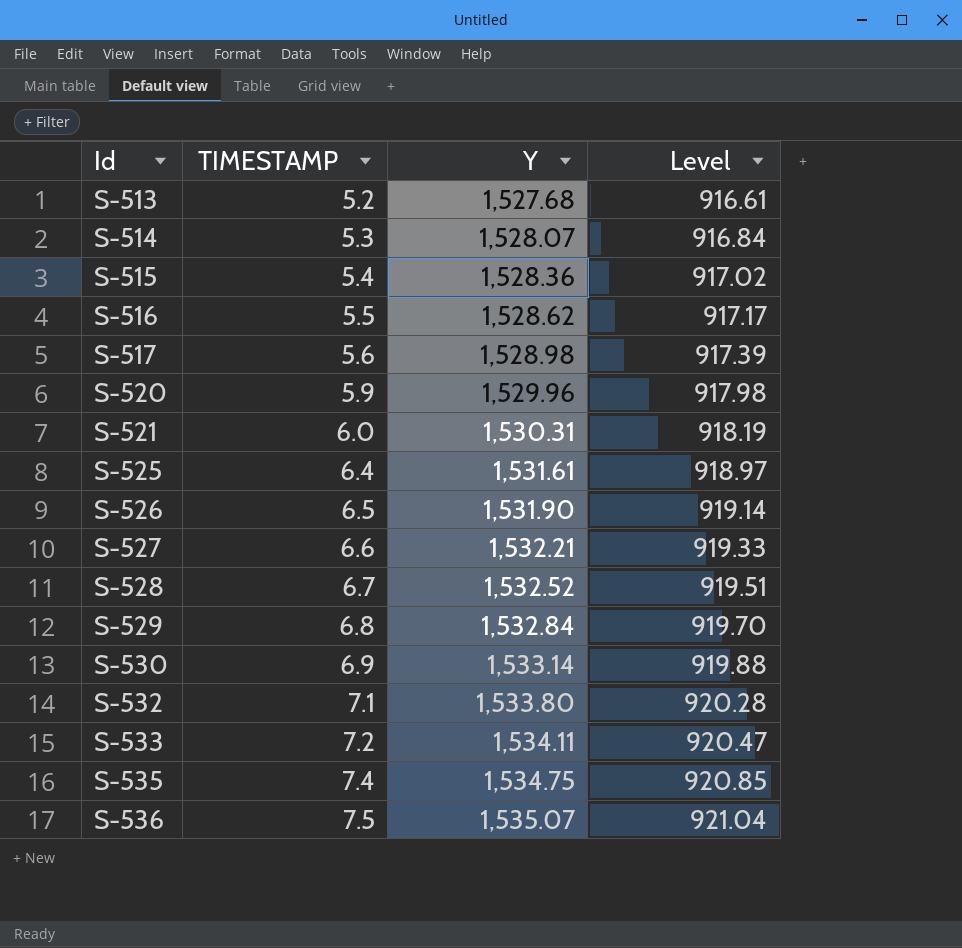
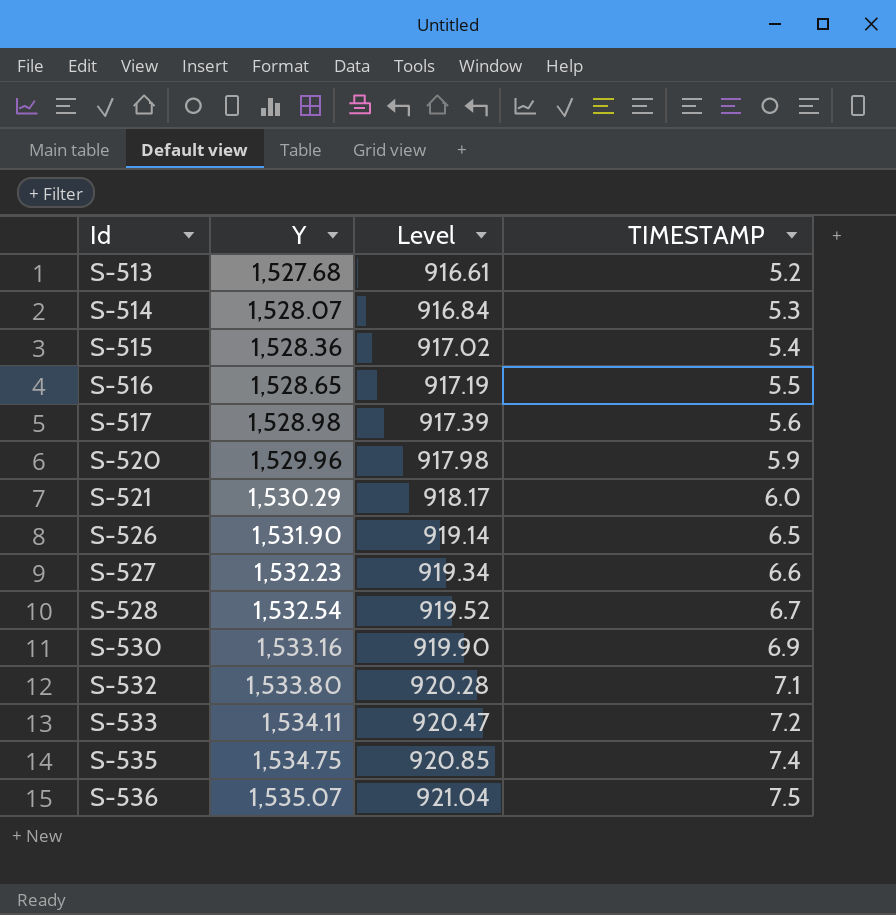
column TIMESTAMP | position: 2 -> 4
row S-525: 6.4 | 1,531.61 | 918.97 -> none
row S-529: 6.8 | 1,532.84 | 919.70 -> none
S-516 | Y: 1,528.62 -> 1,528.65
S-516 | Level: 917.17 -> 917.19
S-521 | Y: 1,530.31 -> 1,530.29
S-521 | Level: 918.19 -> 918.17
S-527 | Y: 1,532.21 -> 1,532.23
S-527 | Level: 919.33 -> 919.34
S-528 | Y: 1,532.52 -> 1,532.54
S-528 | Level: 919.51 -> 919.52
S-530 | Y: 1,533.14 -> 1,533.16
S-530 | Level: 919.88 -> 919.90

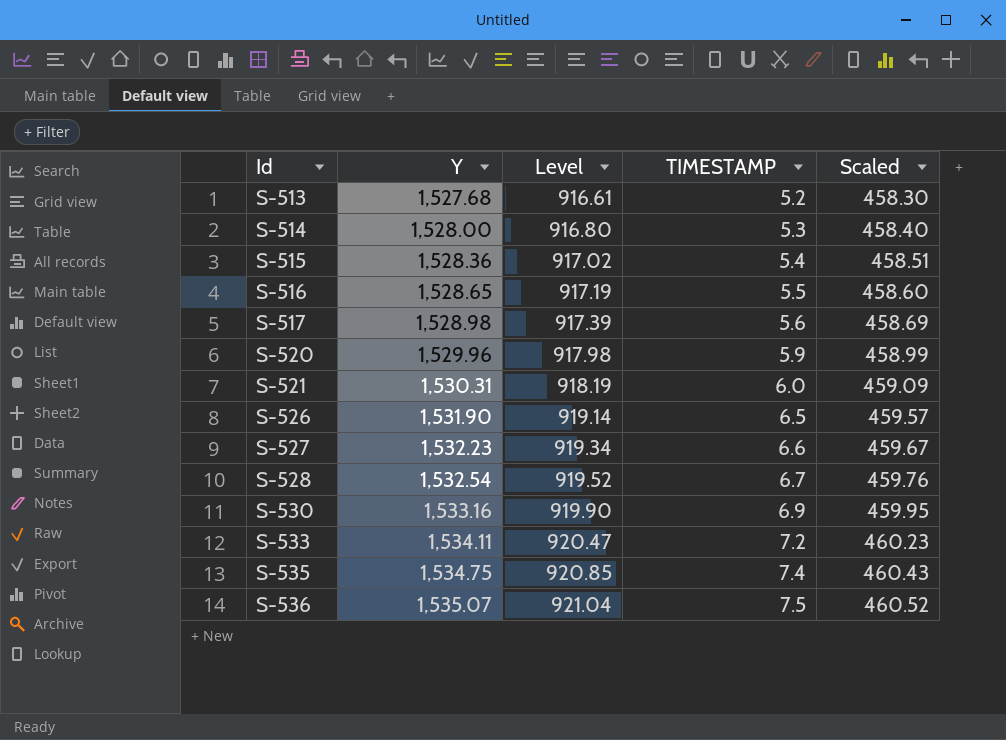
column Scaled | formula: none -> [Y] * 0.3
row S-532: 1,533.80 | 920.28 | 7.1 -> none
S-514 | Y: 1,528.07 -> 1,528.00
S-514 | Level: 916.84 -> 916.80
S-521 | Y: 1,530.29 -> 1,530.31
S-521 | Level: 918.17 -> 918.19

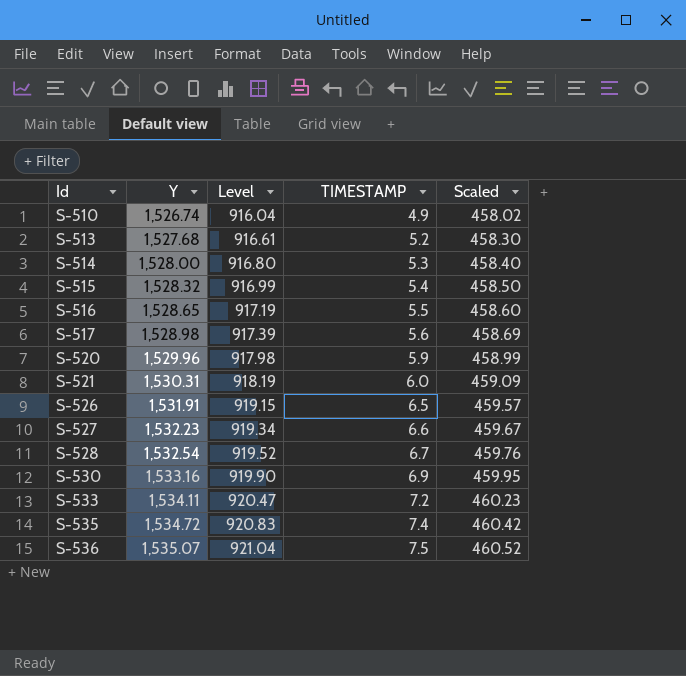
row S-510: none -> 1,526.74 | 916.04 | 4.9 | 458.02
S-515 | Y: 1,528.36 -> 1,528.32
S-515 | Level: 917.02 -> 916.99
S-515 | Scaled: 458.51 -> 458.50
S-526 | Y: 1,531.90 -> 1,531.91
S-526 | Level: 919.14 -> 919.15
S-535 | Y: 1,534.75 -> 1,534.72
S-535 | Level: 920.85 -> 920.83
S-535 | Scaled: 460.43 -> 460.42

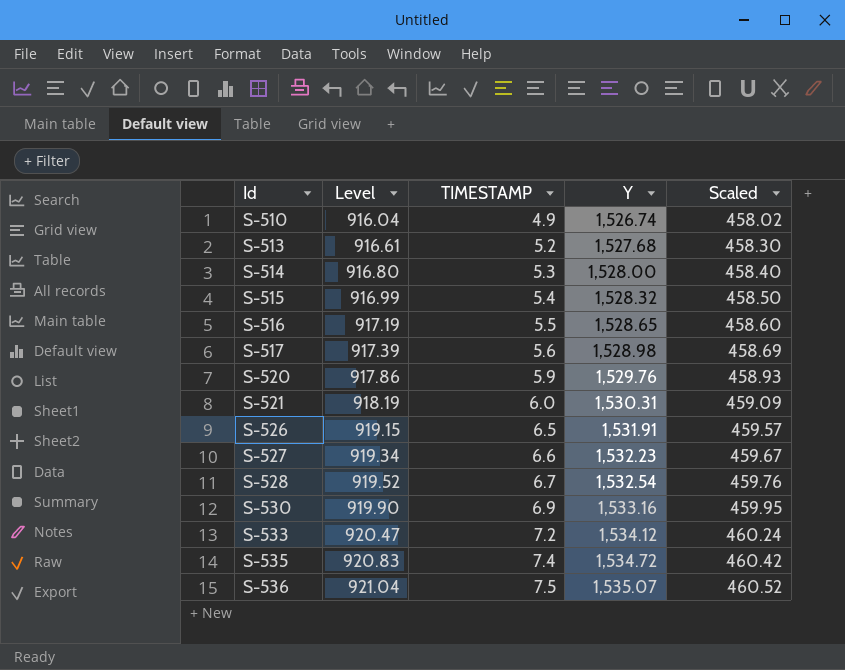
column Y | position: 2 -> 4
S-520 | Level: 917.98 -> 917.86
S-520 | Y: 1,529.96 -> 1,529.76
S-520 | Scaled: 458.99 -> 458.93
S-533 | Y: 1,534.11 -> 1,534.12
S-533 | Scaled: 460.23 -> 460.24

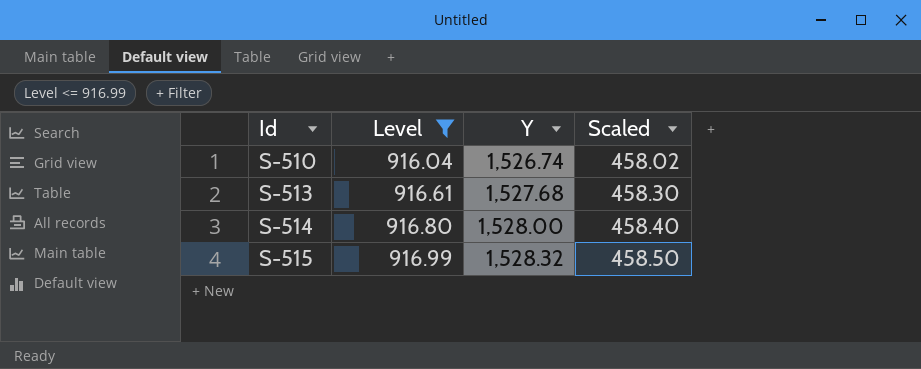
filter: none -> Level <= 916.99
column TIMESTAMP | position: 3 -> none

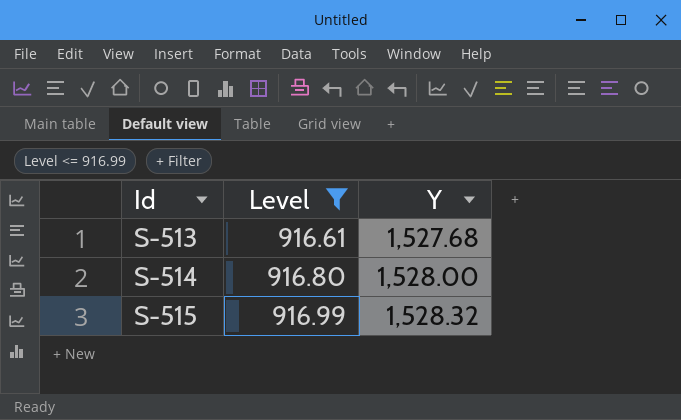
column Scaled | formula: [Y] * 0.3 -> none
row S-510: 916.04 | 1,526.74 | 458.02 -> none

